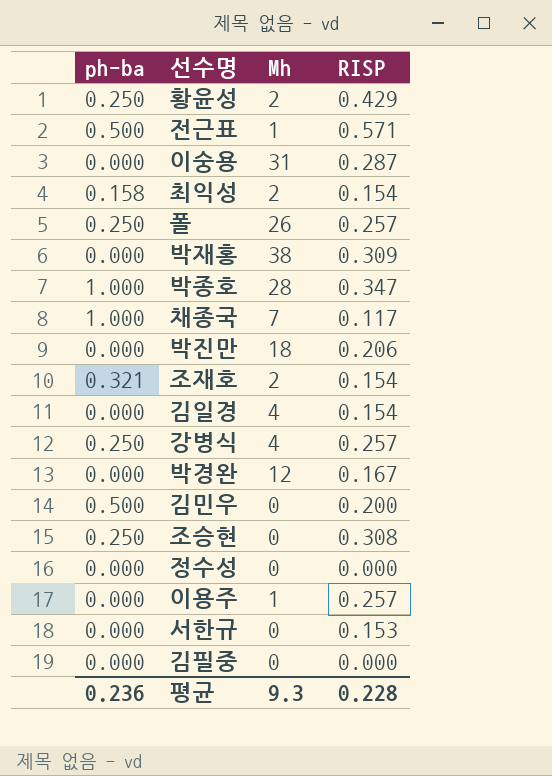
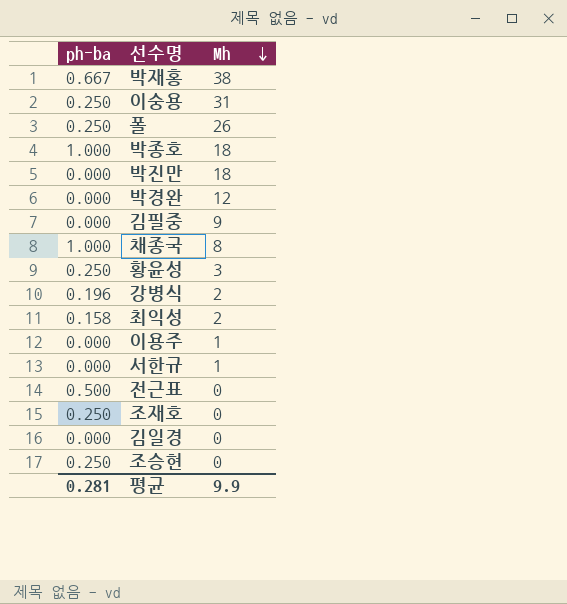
row order: none -> Mh descending
column RISP | position: 4 -> none
row 김민우: 0.500 | 0 | 0.200 -> none
row 정수성: 0.000 | 0 | 0.000 -> none
박재홍 | ph-ba: 0.000 -> 0.667
이숭용 | ph-ba: 0.000 -> 0.250
박종호 | Mh: 28 -> 18
김필중 | Mh: 0 -> 9
채종국 | Mh: 7 -> 8
황윤성 | Mh: 2 -> 3
강병식 | ph-ba: 0.250 -> 0.196
강병식 | Mh: 4 -> 2
서한규 | Mh: 0 -> 1
전근표 | Mh: 1 -> 0
조재호 | ph-ba: 0.321 -> 0.250
조재호 | Mh: 2 -> 0
김일경 | Mh: 4 -> 0
평균 | ph-ba: 0.236 -> 0.281
평균 | Mh: 9.3 -> 9.9

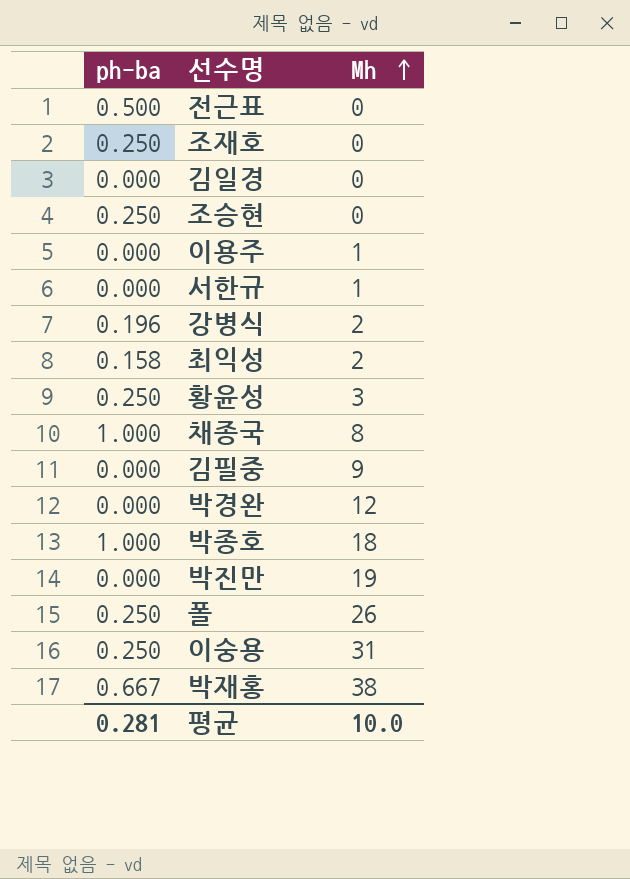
row order: Mh descending -> Mh ascending
박진만 | Mh: 18 -> 19
평균 | Mh: 9.9 -> 10.0

